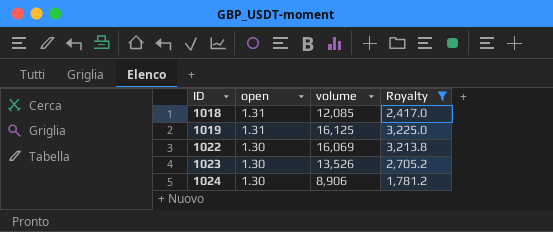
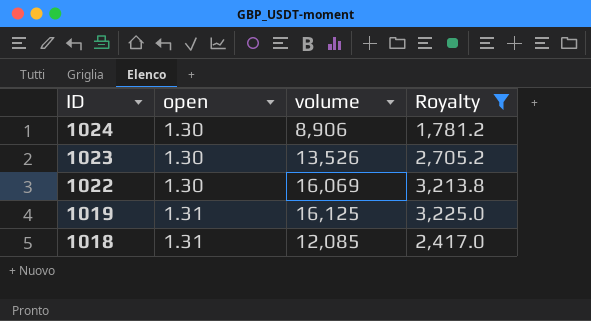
row order: ID ascending -> ID descending

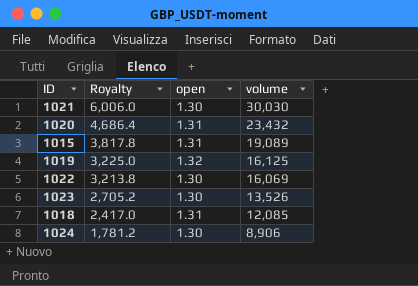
filter: Royalty <= 3,225.0 -> none
row order: ID descending -> Royalty descending
column Royalty | position: 4 -> 2
1019 | open: 1.31 -> 1.32

